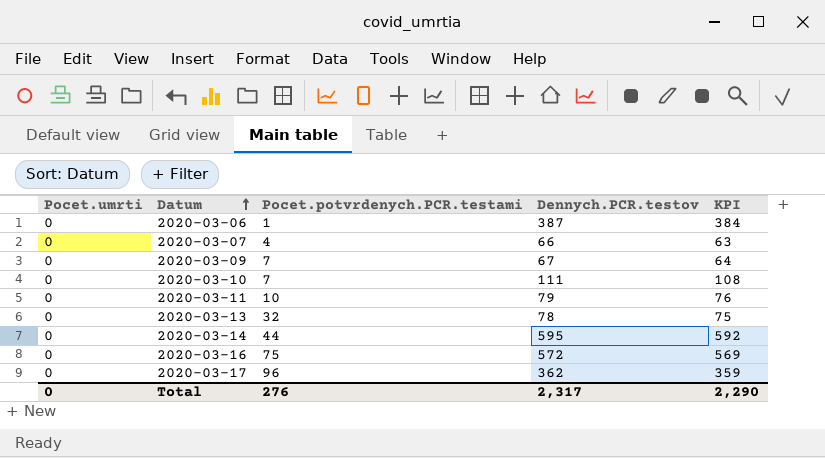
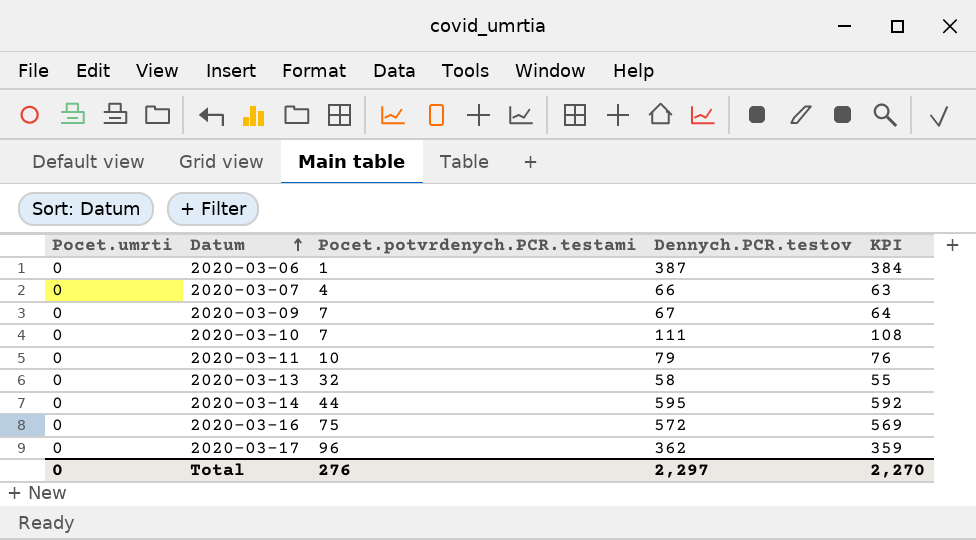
2020-03-13 | Dennych.PCR.testov: 78 -> 58
2020-03-13 | KPI: 75 -> 55
Total | Dennych.PCR.testov: 2,317 -> 2,297
Total | KPI: 2,290 -> 2,270

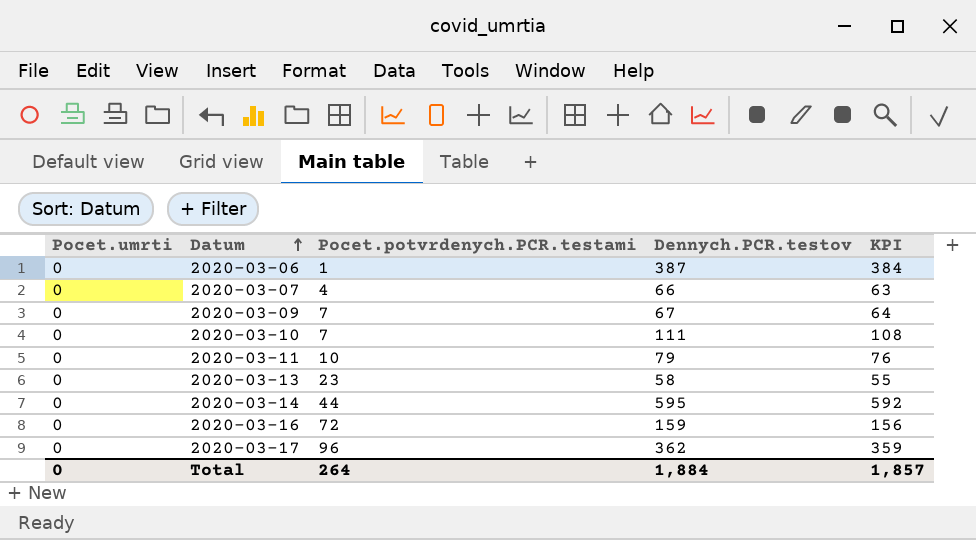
2020-03-13 | Pocet.potvrdenych.PCR.testami: 32 -> 23
2020-03-16 | Pocet.potvrdenych.PCR.testami: 75 -> 72
2020-03-16 | Dennych.PCR.testov: 572 -> 159
2020-03-16 | KPI: 569 -> 156
Total | Pocet.potvrdenych.PCR.testami: 276 -> 264
Total | Dennych.PCR.testov: 2,297 -> 1,884
Total | KPI: 2,270 -> 1,857

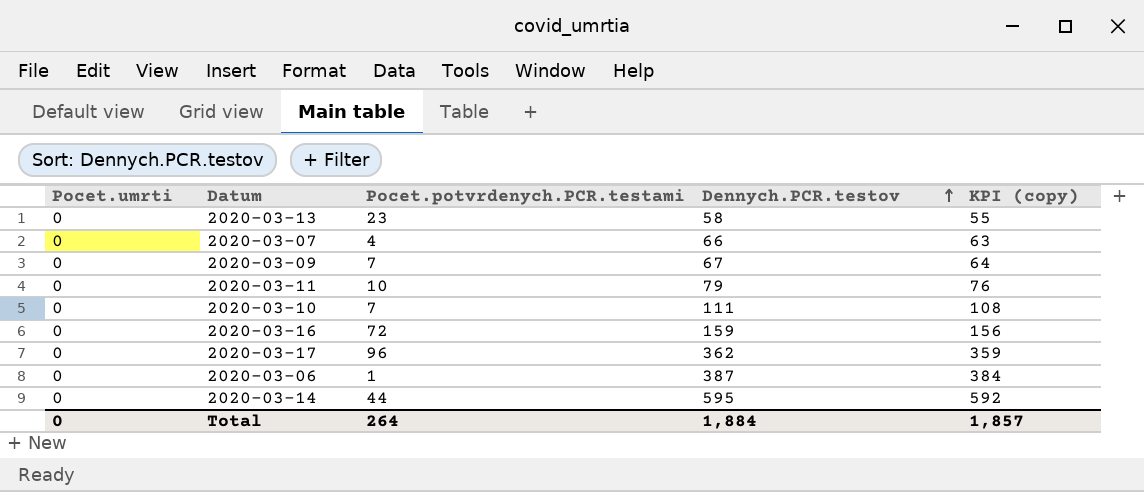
row order: Datum ascending -> Dennych.PCR.testov ascending
column name: KPI -> KPI (copy)

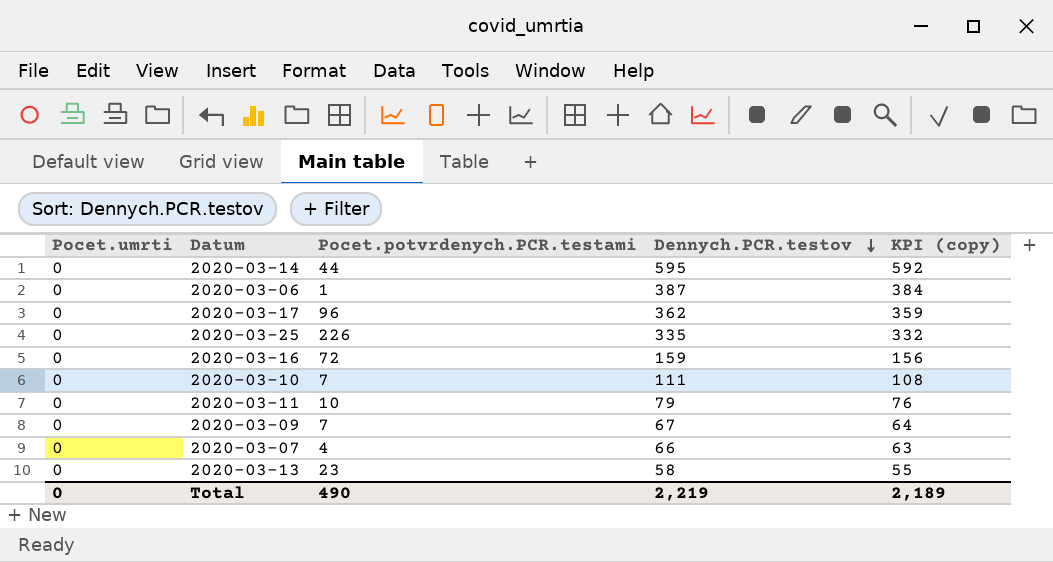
row order: Dennych.PCR.testov ascending -> Dennych.PCR.testov descending
row 2020-03-25: none -> 0 | 226 | 335 | 332
Total | Pocet.potvrdenych.PCR.testami: 264 -> 490
Total | Dennych.PCR.testov: 1,884 -> 2,219
Total | KPI (copy): 1,857 -> 2,189

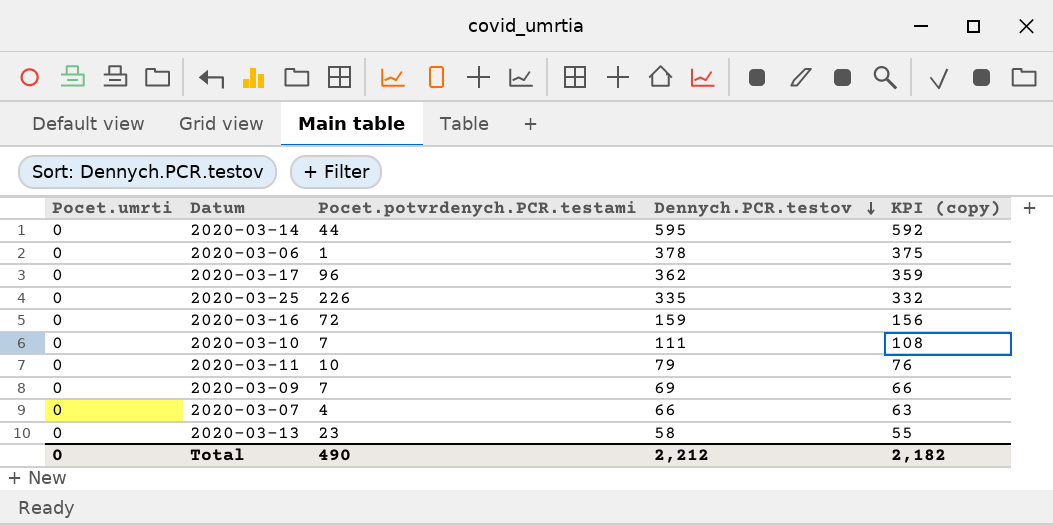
2020-03-06 | Dennych.PCR.testov: 387 -> 378
2020-03-06 | KPI (copy): 384 -> 375
2020-03-09 | Dennych.PCR.testov: 67 -> 69
2020-03-09 | KPI (copy): 64 -> 66
Total | Dennych.PCR.testov: 2,219 -> 2,212
Total | KPI (copy): 2,189 -> 2,182

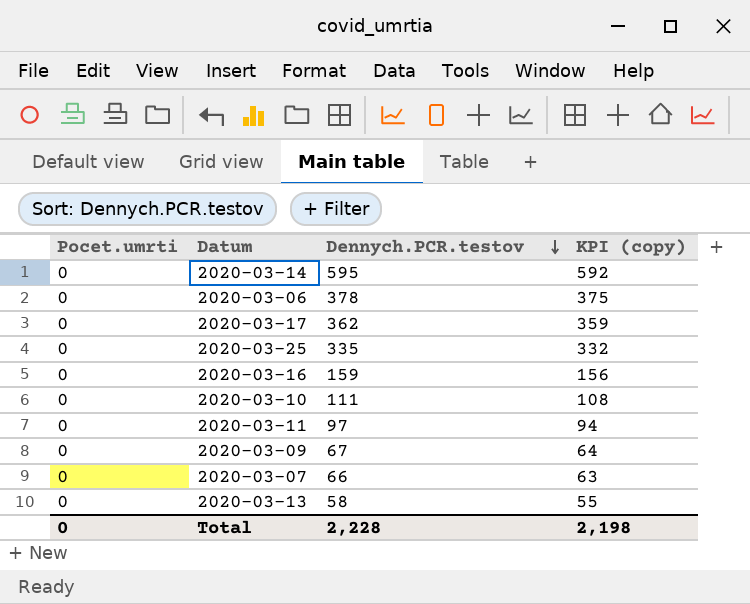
column Pocet.potvrdenych.PCR.testami | position: 3 -> none
2020-03-11 | Dennych.PCR.testov: 79 -> 97
2020-03-11 | KPI (copy): 76 -> 94
2020-03-09 | Dennych.PCR.testov: 69 -> 67
2020-03-09 | KPI (copy): 66 -> 64
Total | Dennych.PCR.testov: 2,212 -> 2,228
Total | KPI (copy): 2,182 -> 2,198

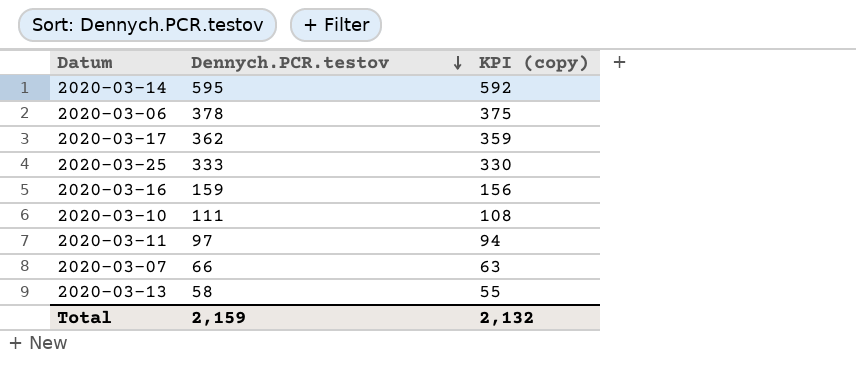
column Pocet.umrti | position: 1 -> none
row 2020-03-09: 0 | 67 | 64 -> none
2020-03-25 | Dennych.PCR.testov: 335 -> 333
2020-03-25 | KPI (copy): 332 -> 330
Total | Dennych.PCR.testov: 2,228 -> 2,159
Total | KPI (copy): 2,198 -> 2,132

